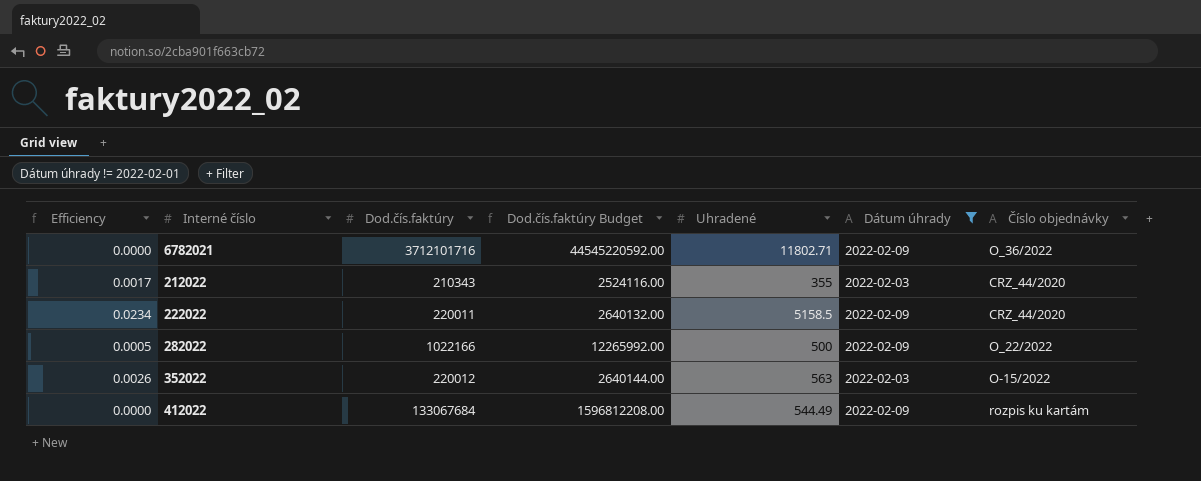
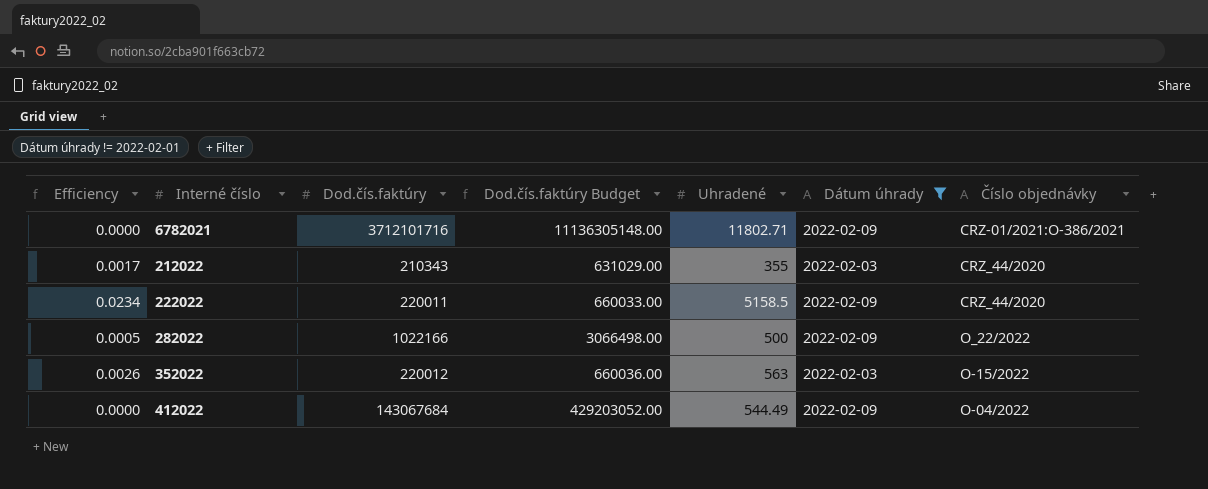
column Dod.čís.faktúry Budget | formula: [Dod.čís.faktúry] * 12 -> [Dod.čís.faktúry] * 3
6782021 | Číslo objednávky: O_36/2022 -> CRZ-01/2021:O-386/2021
412022 | Dod.čís.faktúry: 133067684 -> 143067684
412022 | Číslo objednávky: rozpis ku kartám -> O-04/2022

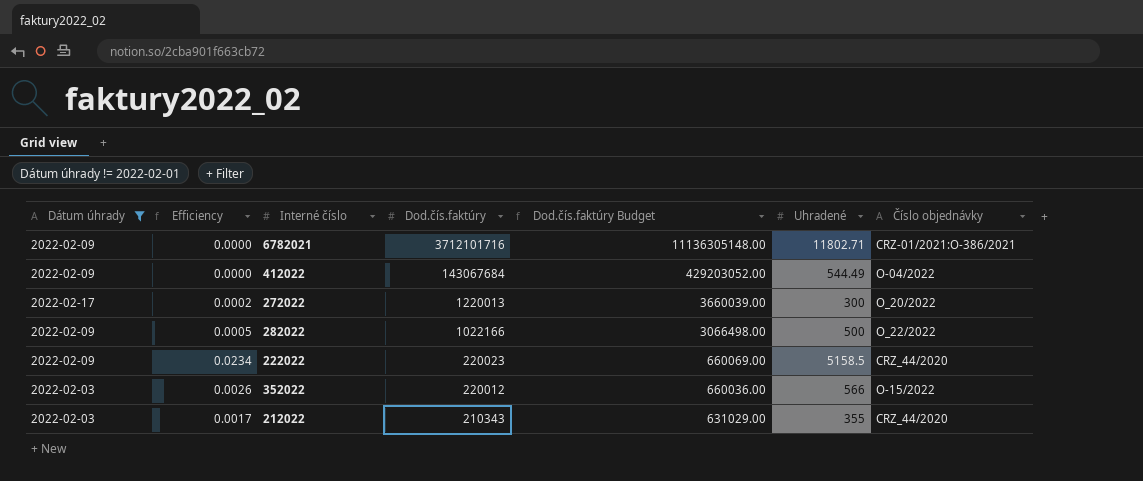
row order: none -> Dod.čís.faktúry descending
column Dátum úhrady | position: 6 -> 1
row 272022: none -> 2022-02-17 | 0.0002 | 1220013 | 3660039.00 | 300 | O_20/2022
222022 | Dod.čís.faktúry: 220011 -> 220023
222022 | Dod.čís.faktúry Budget: 660033.00 -> 660069.00
352022 | Uhradené: 563 -> 566

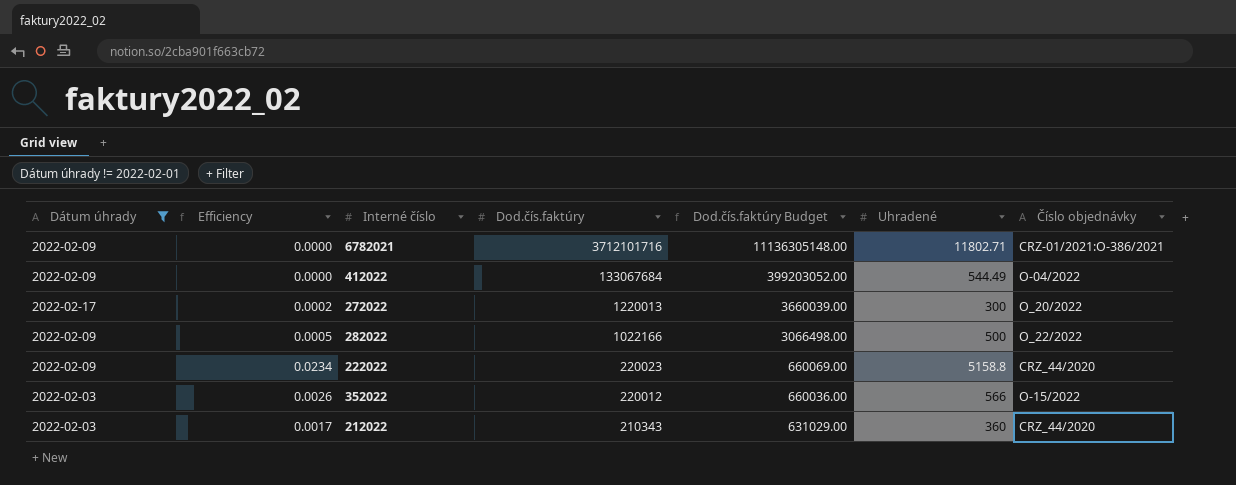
412022 | Dod.čís.faktúry: 143067684 -> 133067684
412022 | Dod.čís.faktúry Budget: 429203052.00 -> 399203052.00
222022 | Uhradené: 5158.5 -> 5158.8
212022 | Uhradené: 355 -> 360

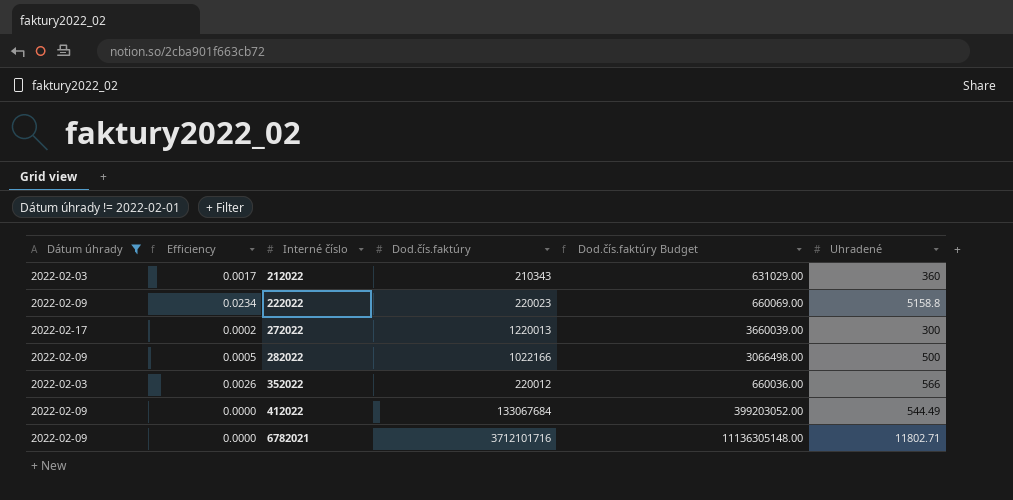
row order: Dod.čís.faktúry descending -> Interné číslo ascending
column Číslo objednávky | position: 7 -> none

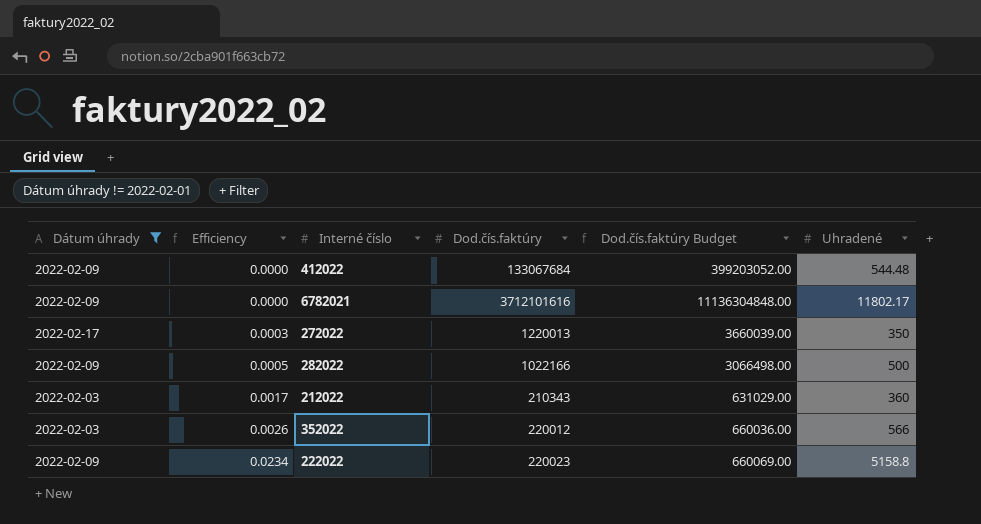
row order: Interné číslo ascending -> Efficiency ascending
412022 | Uhradené: 544.49 -> 544.48
6782021 | Dod.čís.faktúry: 3712101716 -> 3712101616
6782021 | Dod.čís.faktúry Budget: 11136305148.00 -> 11136304848.00
6782021 | Uhradené: 11802.71 -> 11802.17
272022 | Efficiency: 0.0002 -> 0.0003
272022 | Uhradené: 300 -> 350

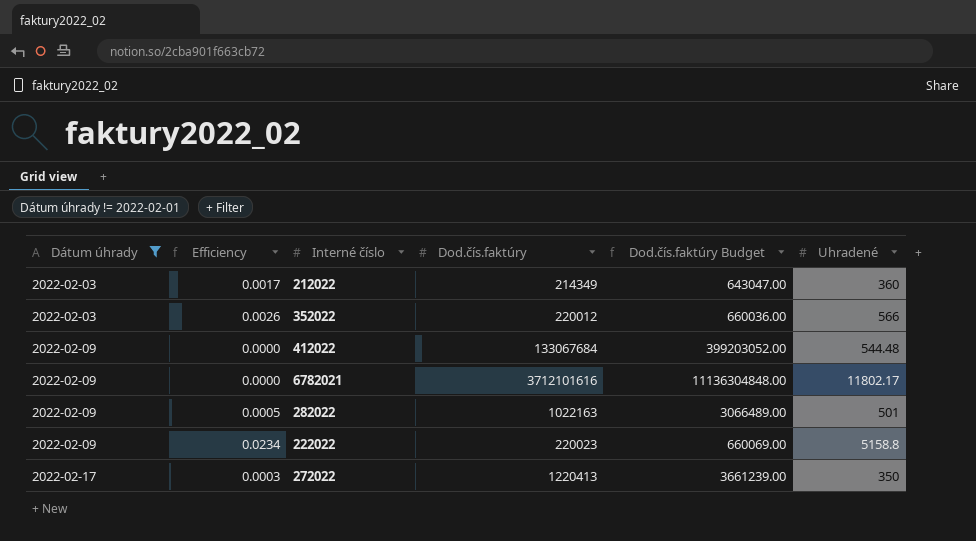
row order: Efficiency ascending -> Dátum úhrady ascending
212022 | Dod.čís.faktúry: 210343 -> 214349
212022 | Dod.čís.faktúry Budget: 631029.00 -> 643047.00
282022 | Dod.čís.faktúry: 1022166 -> 1022163
282022 | Dod.čís.faktúry Budget: 3066498.00 -> 3066489.00
282022 | Uhradené: 500 -> 501
272022 | Dod.čís.faktúry: 1220013 -> 1220413
272022 | Dod.čís.faktúry Budget: 3660039.00 -> 3661239.00

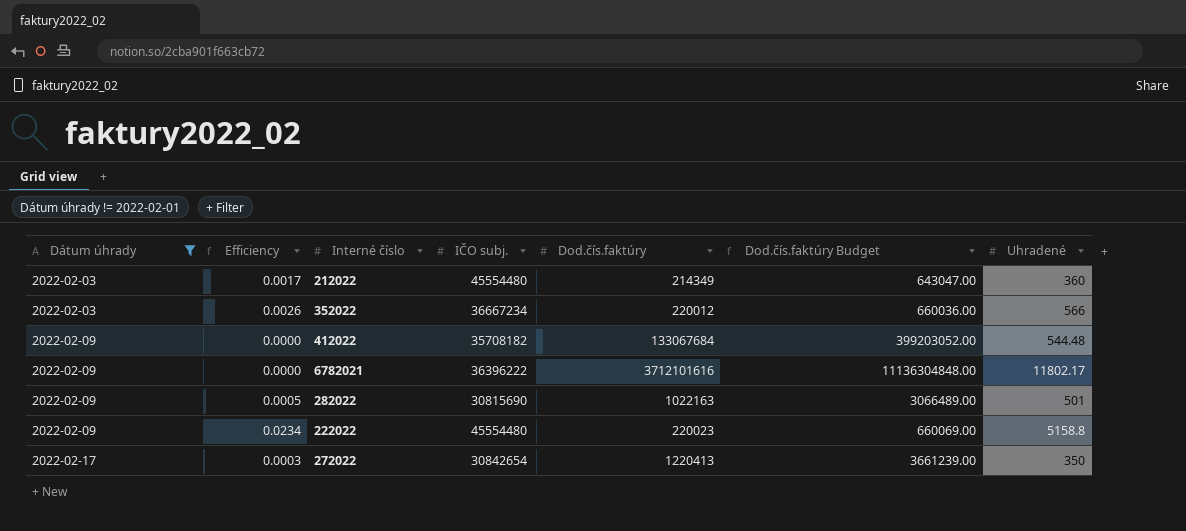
column IČO subj. | position: none -> 4

